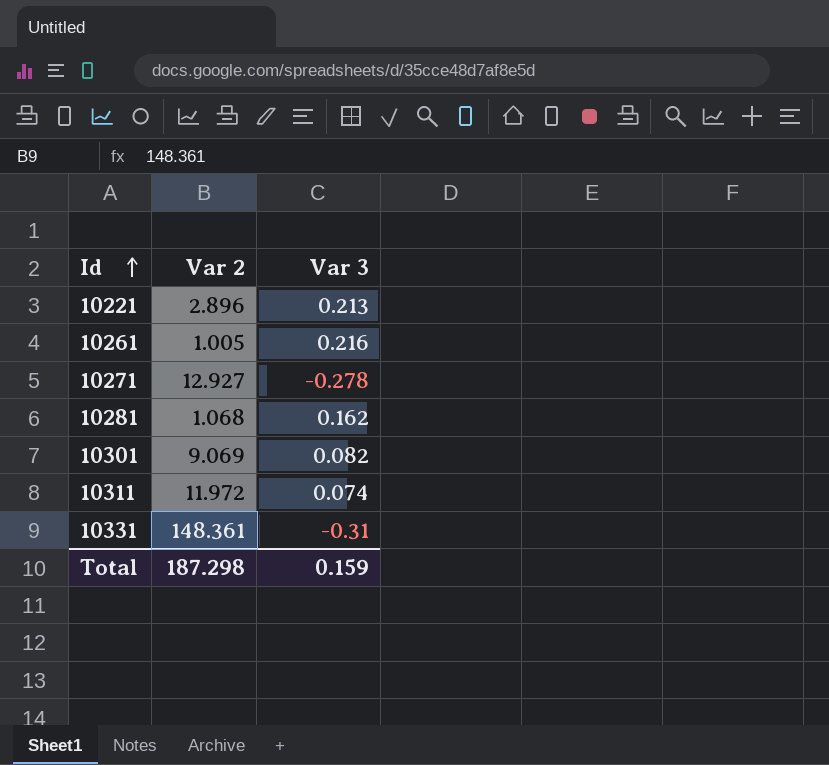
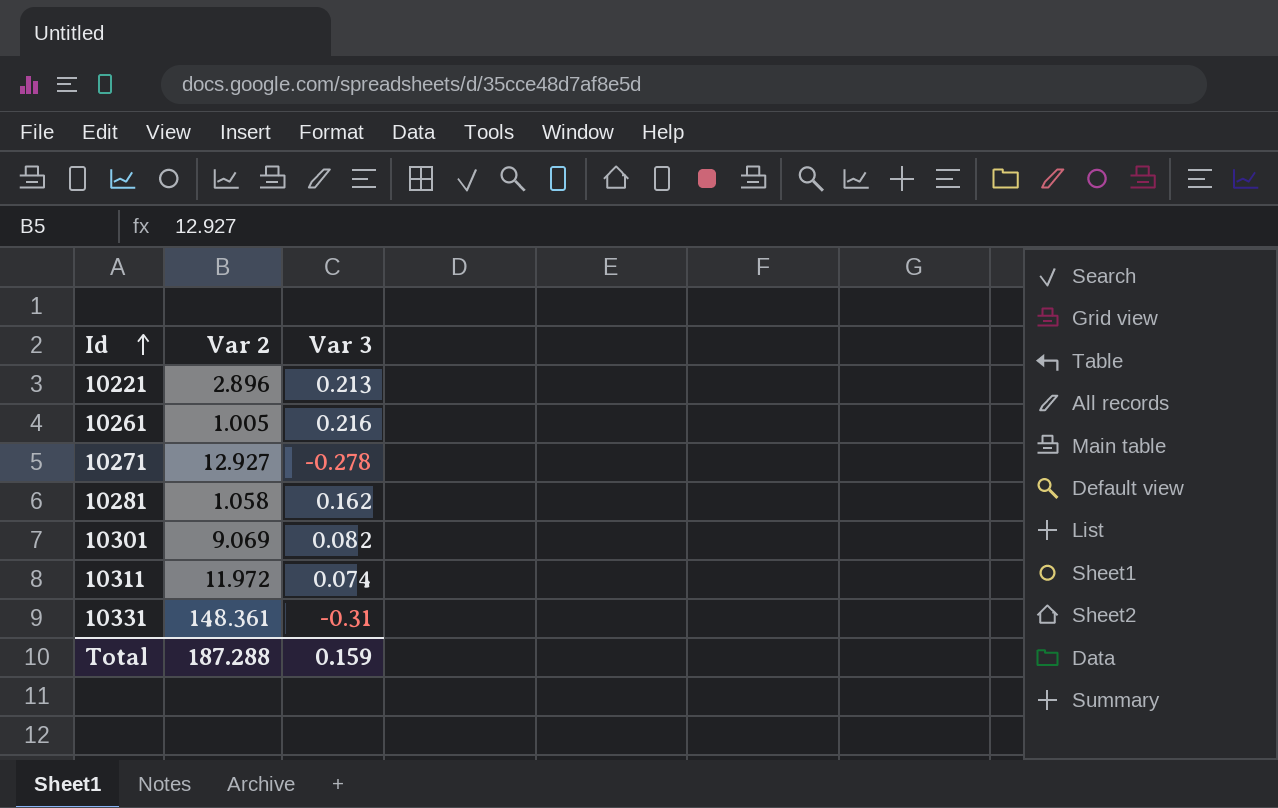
10281 | Var 2: 1.068 -> 1.058
Total | Var 2: 187.298 -> 187.288

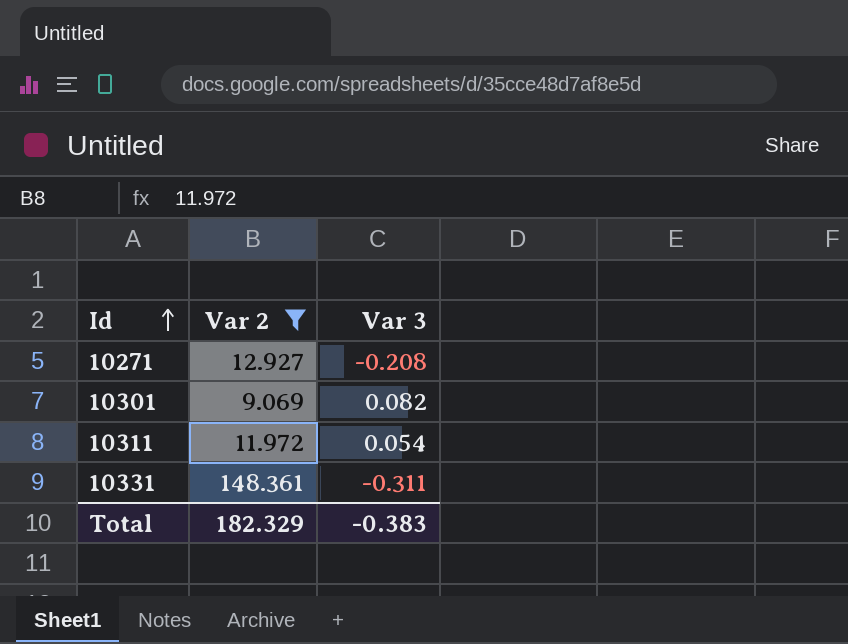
filter: none -> Var 2 >= 9.069
10271 | Var 3: -0.278 -> -0.208
10311 | Var 3: 0.074 -> 0.054
10331 | Var 3: -0.31 -> -0.311
Total | Var 2: 187.288 -> 182.329
Total | Var 3: 0.159 -> -0.383

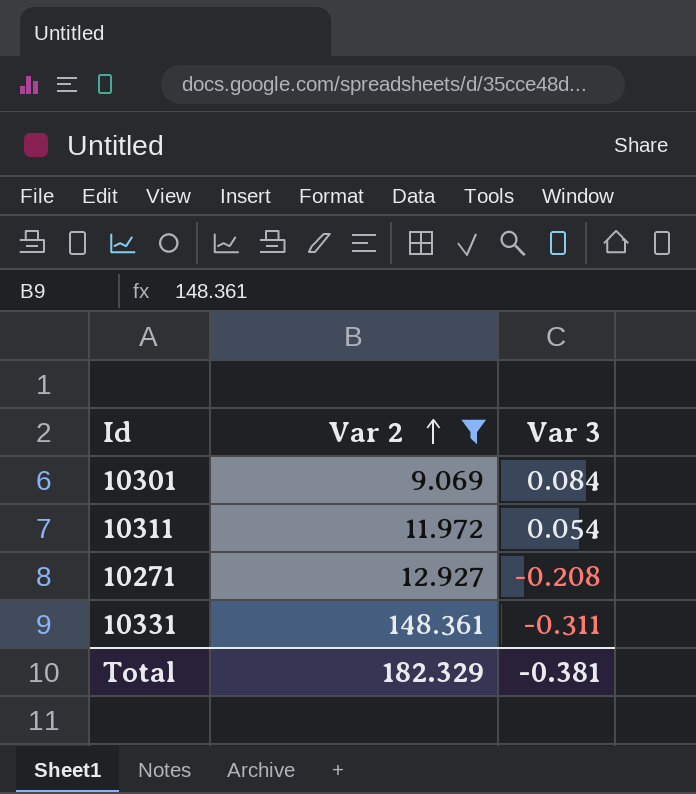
row order: Id ascending -> Var 2 ascending
10301 | Var 3: 0.082 -> 0.084
Total | Var 3: -0.383 -> -0.381

